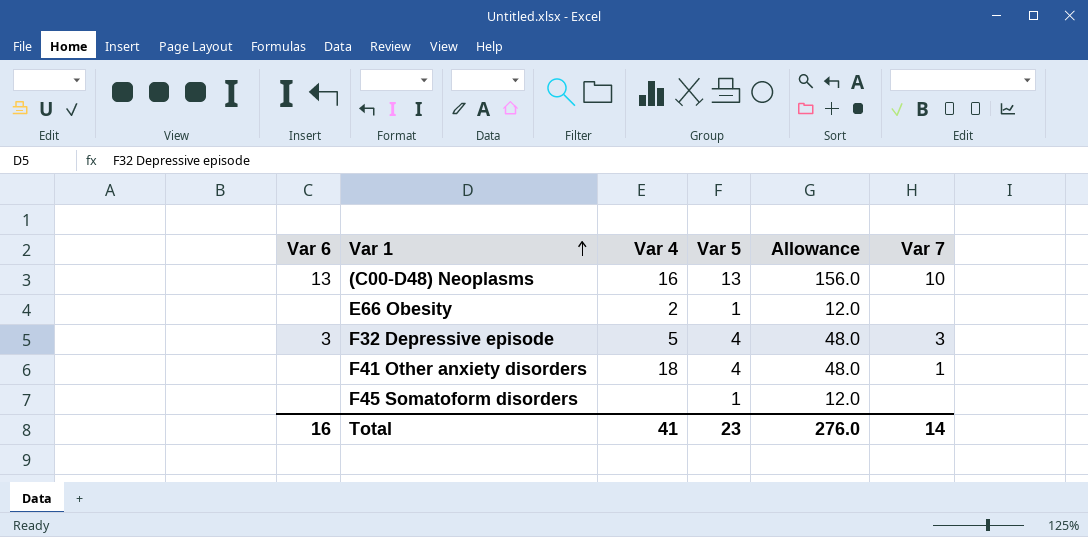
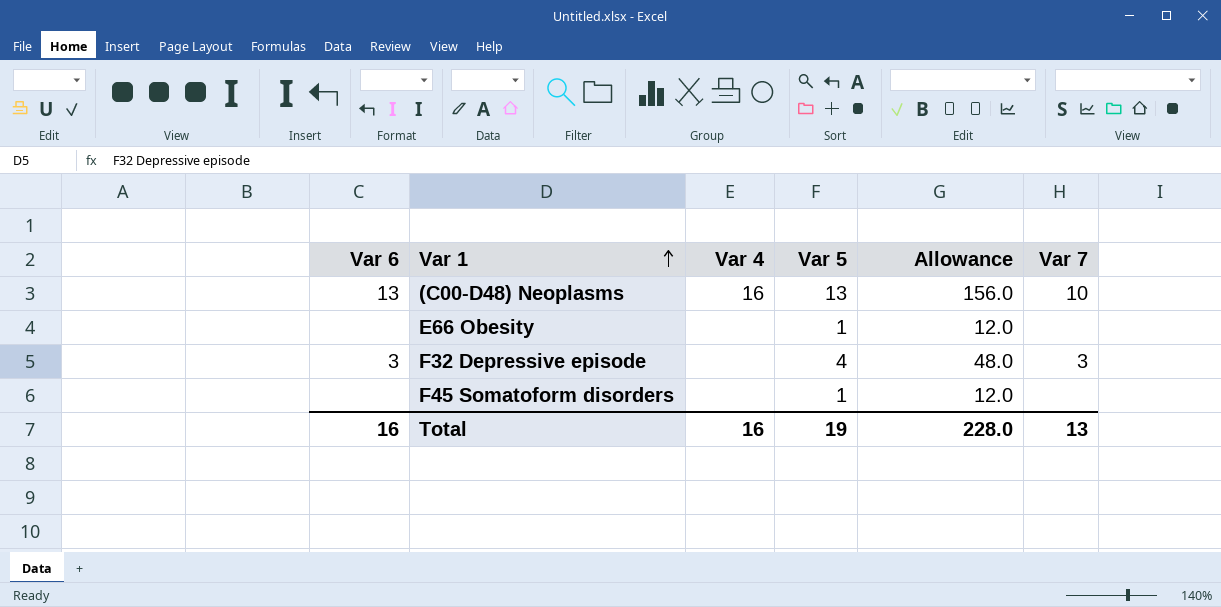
row F41 Other anxiety disorders: none | 18 | 4 | 48.0 | 1 -> none
E66 Obesity | Var 4: 2 -> none
F32 Depressive episode | Var 4: 5 -> none
Total | Var 4: 41 -> 16
Total | Var 5: 23 -> 19
Total | Allowance: 276.0 -> 228.0
Total | Var 7: 14 -> 13

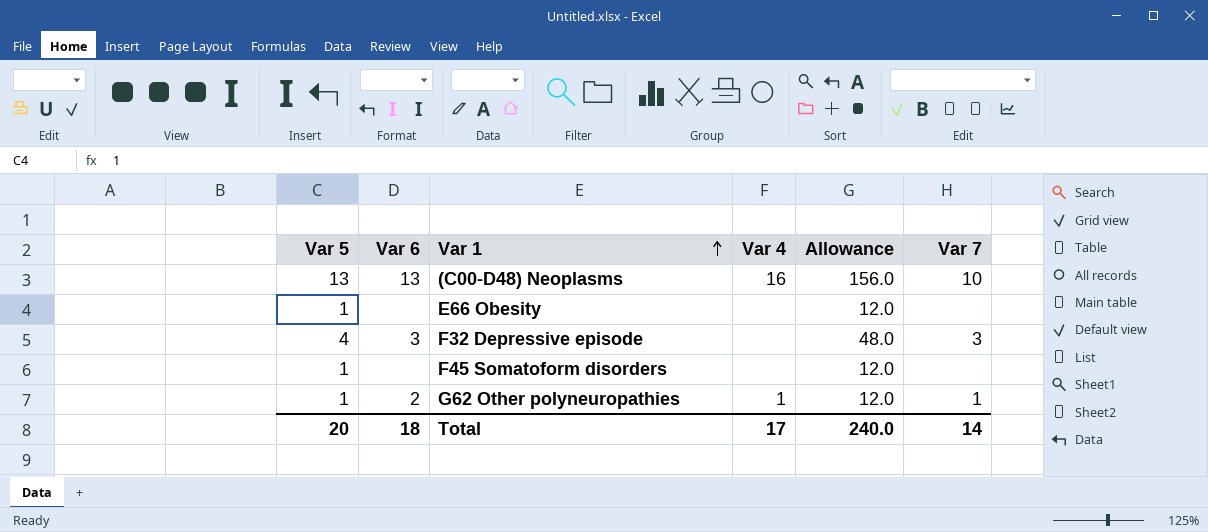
column Var 5 | position: 4 -> 1
row G62 Other polyneuropathies: none -> 1 | 2 | 1 | 12.0 | 1
Total | Var 5: 19 -> 20
Total | Var 6: 16 -> 18
Total | Var 4: 16 -> 17
Total | Allowance: 228.0 -> 240.0
Total | Var 7: 13 -> 14

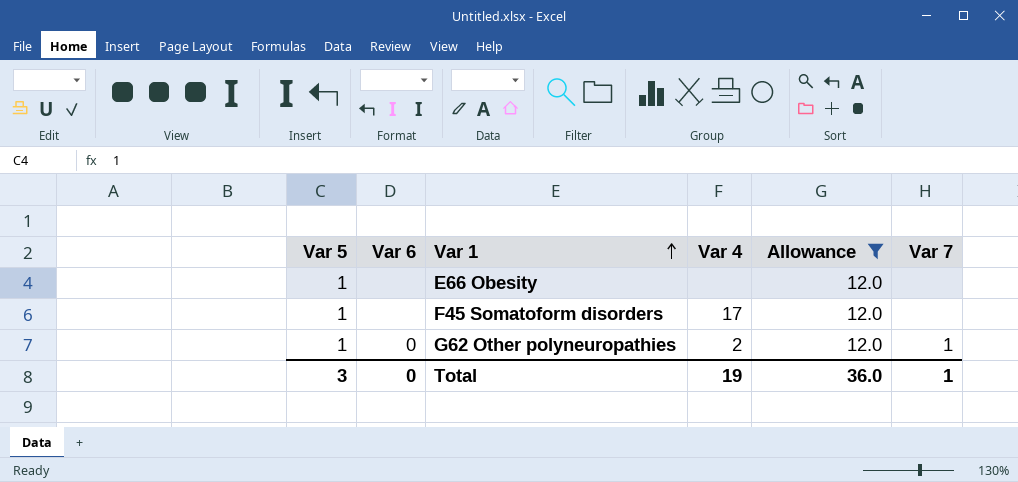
filter: none -> Allowance = 12.0
F45 Somatoform disorders | Var 4: none -> 17
G62 Other polyneuropathies | Var 6: 2 -> 0
G62 Other polyneuropathies | Var 4: 1 -> 2
Total | Var 5: 20 -> 3
Total | Var 6: 18 -> 0
Total | Var 4: 17 -> 19
Total | Allowance: 240.0 -> 36.0
Total | Var 7: 14 -> 1

